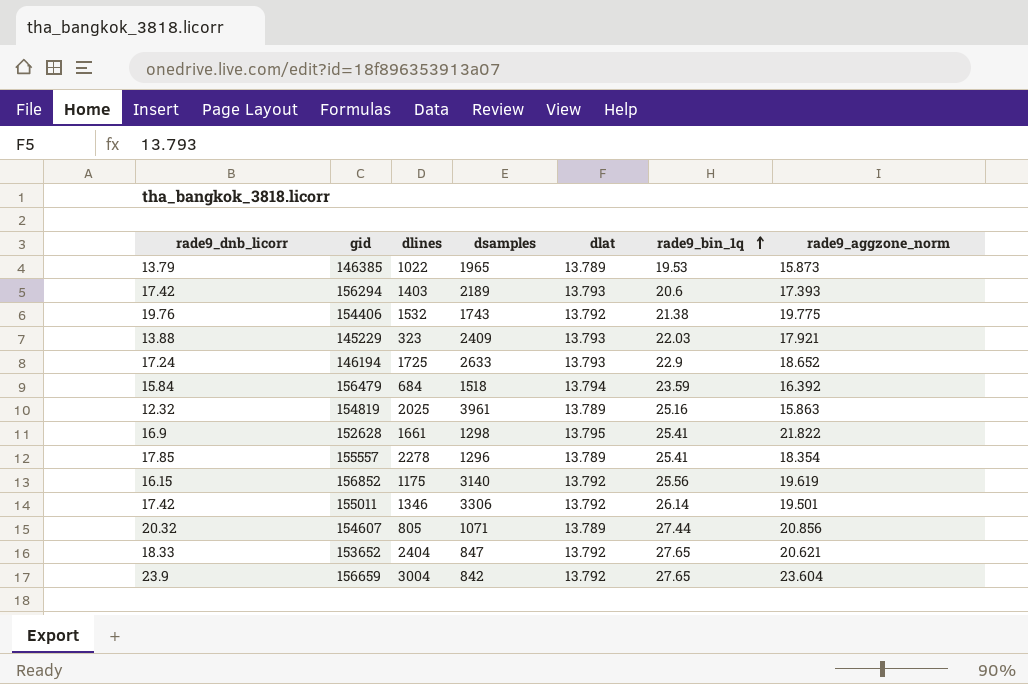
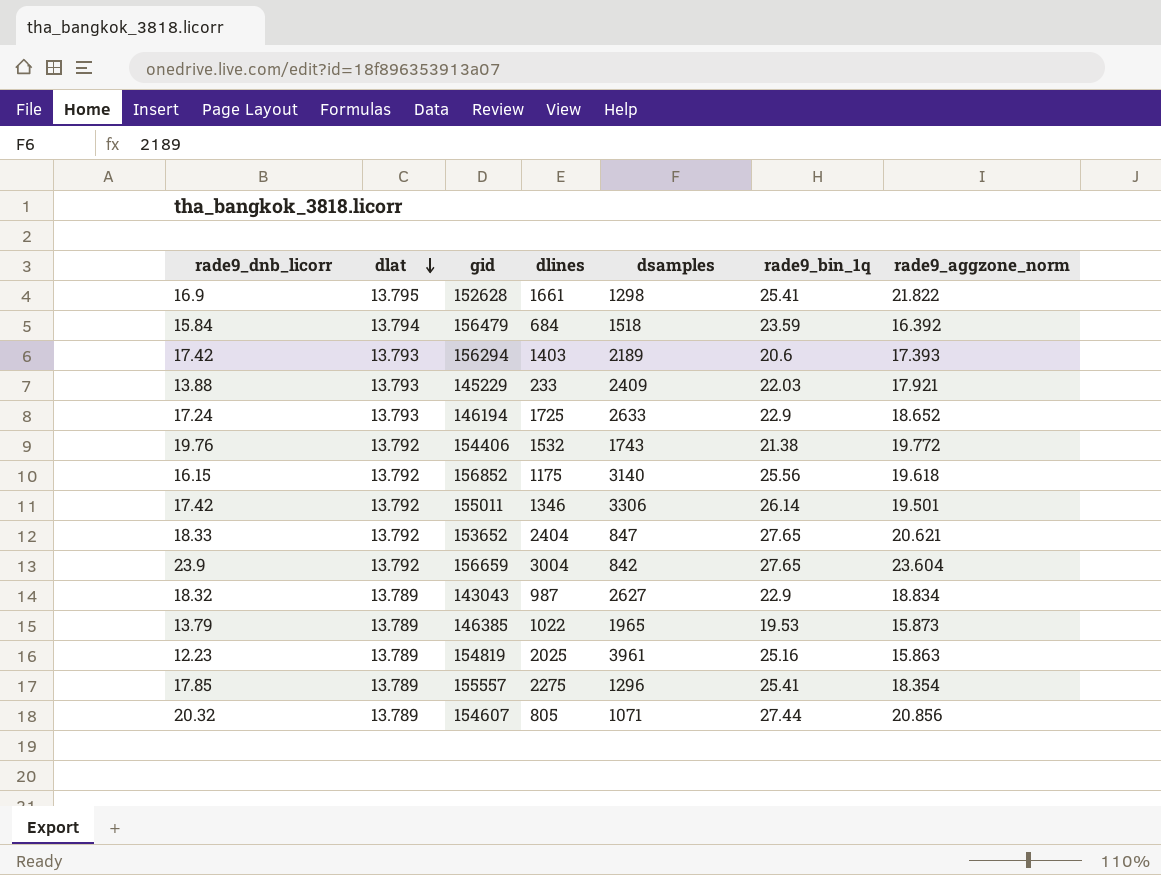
row order: rade9_bin_1q ascending -> dlat descending
column dlat | position: 5 -> 2
145229 | dlines: 323 -> 233
154406 | rade9_aggzone_norm: 19.775 -> 19.772
156852 | rade9_aggzone_norm: 19.619 -> 19.618
row 143043: none -> 18.32 | 13.789 | 987 | 2627 | 22.9 | 18.834
154819 | rade9_dnb_licorr: 12.32 -> 12.23
155557 | dlines: 2278 -> 2275

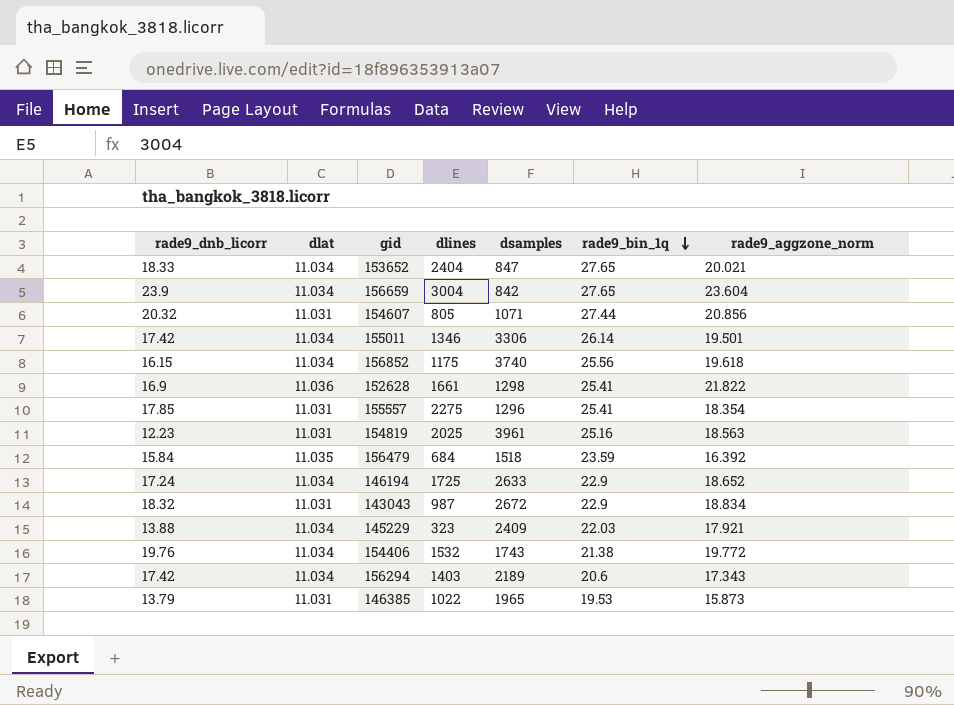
row order: dlat descending -> rade9_bin_1q descending
153652 | dlat: 13.792 -> 11.034
153652 | rade9_aggzone_norm: 20.621 -> 20.021
156659 | dlat: 13.792 -> 11.034
154607 | dlat: 13.789 -> 11.031
155011 | dlat: 13.792 -> 11.034
156852 | dlat: 13.792 -> 11.034
156852 | dsamples: 3140 -> 3740
152628 | dlat: 13.795 -> 11.036
155557 | dlat: 13.789 -> 11.031
154819 | dlat: 13.789 -> 11.031
154819 | rade9_aggzone_norm: 15.863 -> 18.563
156479 | dlat: 13.794 -> 11.035
146194 | dlat: 13.793 -> 11.034
143043 | dlat: 13.789 -> 11.031
143043 | dsamples: 2627 -> 2672
145229 | dlat: 13.793 -> 11.034
145229 | dlines: 233 -> 323
154406 | dlat: 13.792 -> 11.034
156294 | dlat: 13.793 -> 11.034
156294 | rade9_aggzone_norm: 17.393 -> 17.343
146385 | dlat: 13.789 -> 11.031

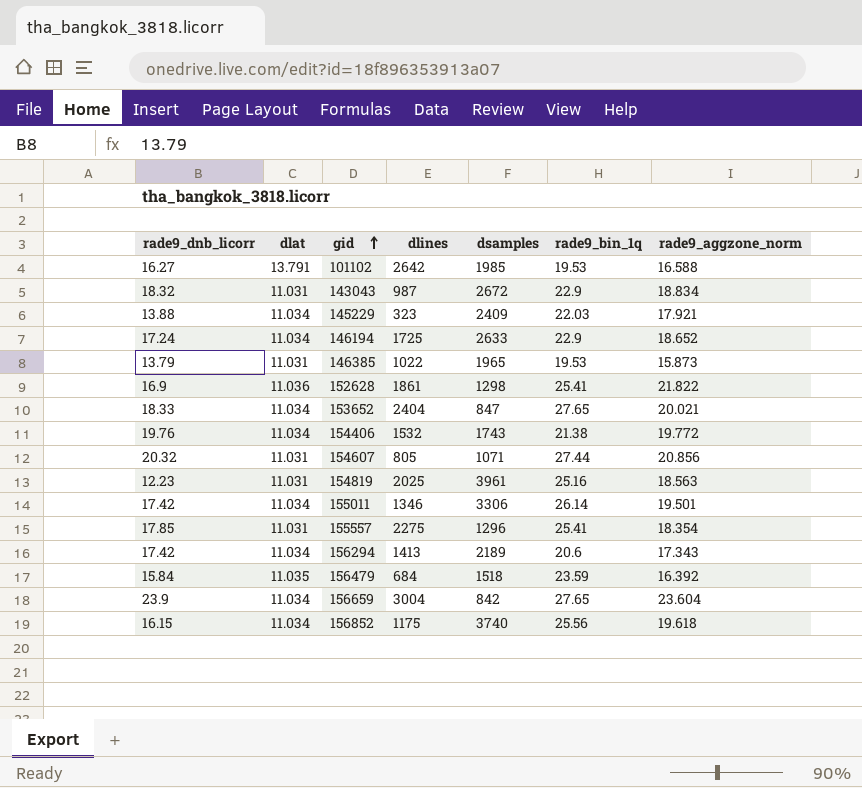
row order: rade9_bin_1q descending -> gid ascending
row 101102: none -> 16.27 | 13.791 | 2642 | 1985 | 19.53 | 16.588
152628 | dlines: 1661 -> 1861
156294 | dlines: 1403 -> 1413

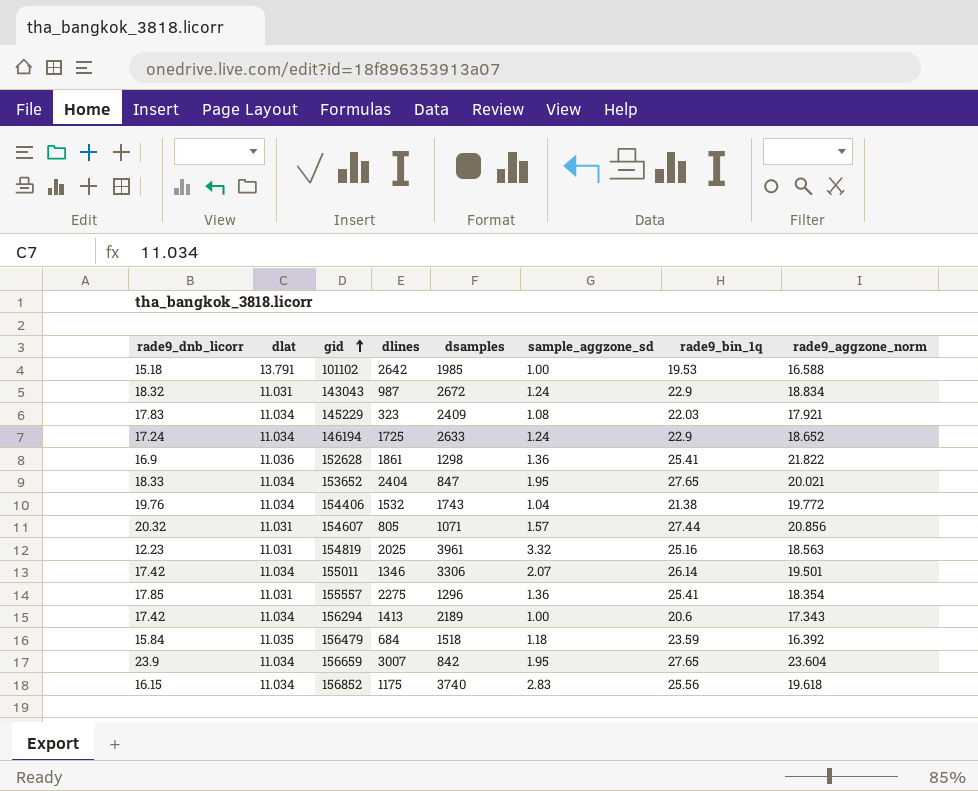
column sample_aggzone_sd | position: none -> 6
row 146385: 13.79 | 11.031 | 1022 | 1965 | 19.53 | 15.873 -> none
101102 | rade9_dnb_licorr: 16.27 -> 15.18
145229 | rade9_dnb_licorr: 13.88 -> 17.83
156659 | dlines: 3004 -> 3007

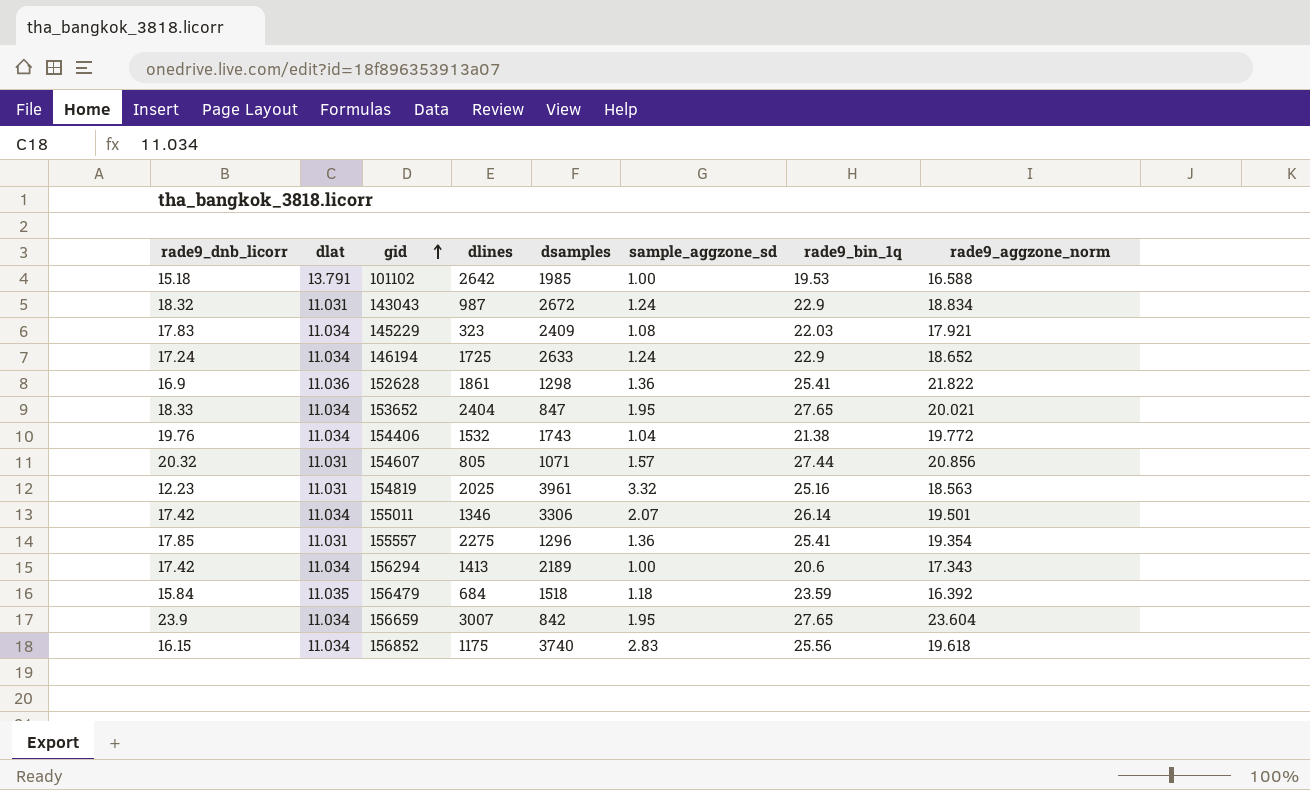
155557 | rade9_aggzone_norm: 18.354 -> 19.354

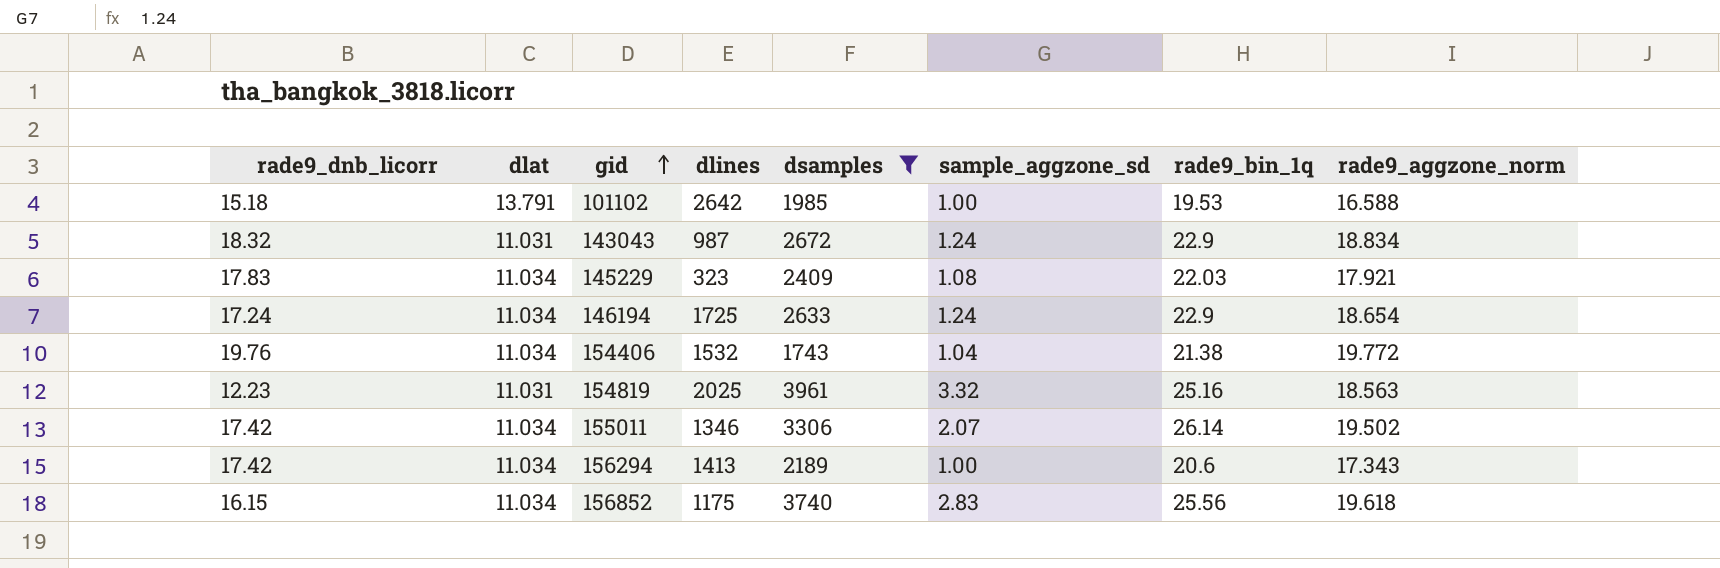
filter: none -> dsamples >= 1743
146194 | rade9_aggzone_norm: 18.652 -> 18.654
155011 | rade9_aggzone_norm: 19.501 -> 19.502

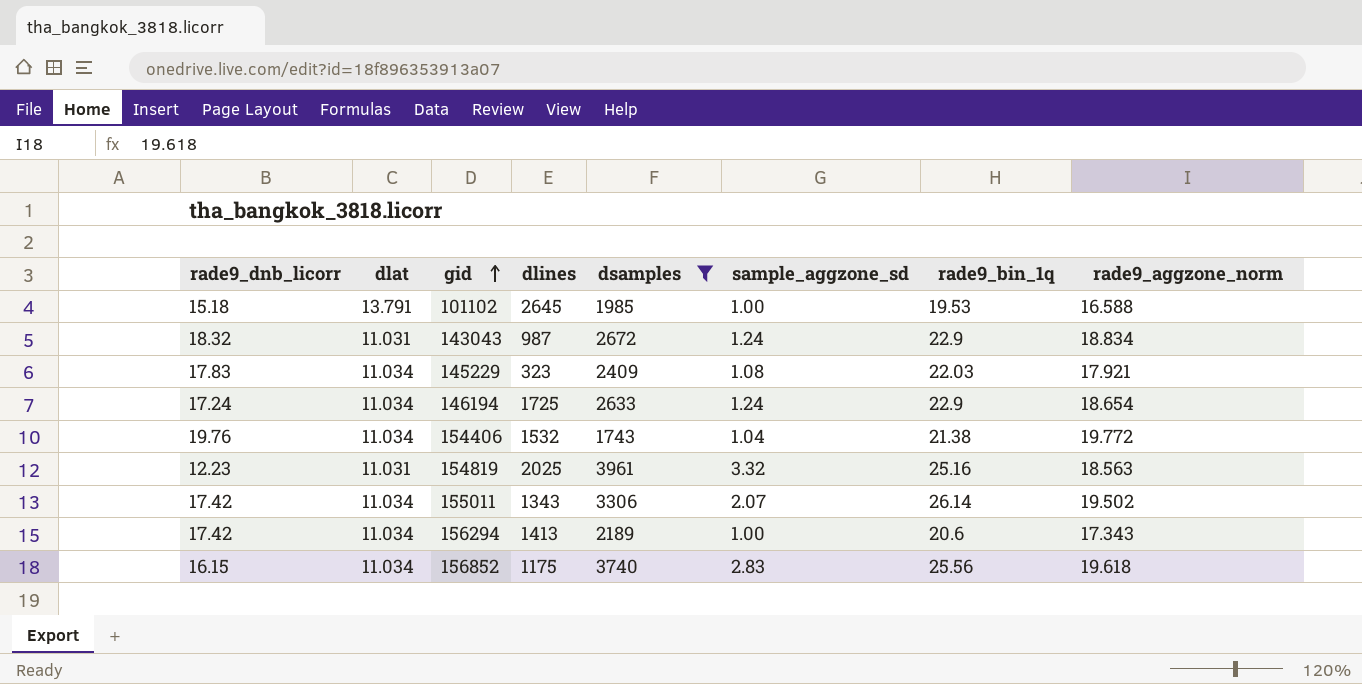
101102 | dlines: 2642 -> 2645
155011 | dlines: 1346 -> 1343

